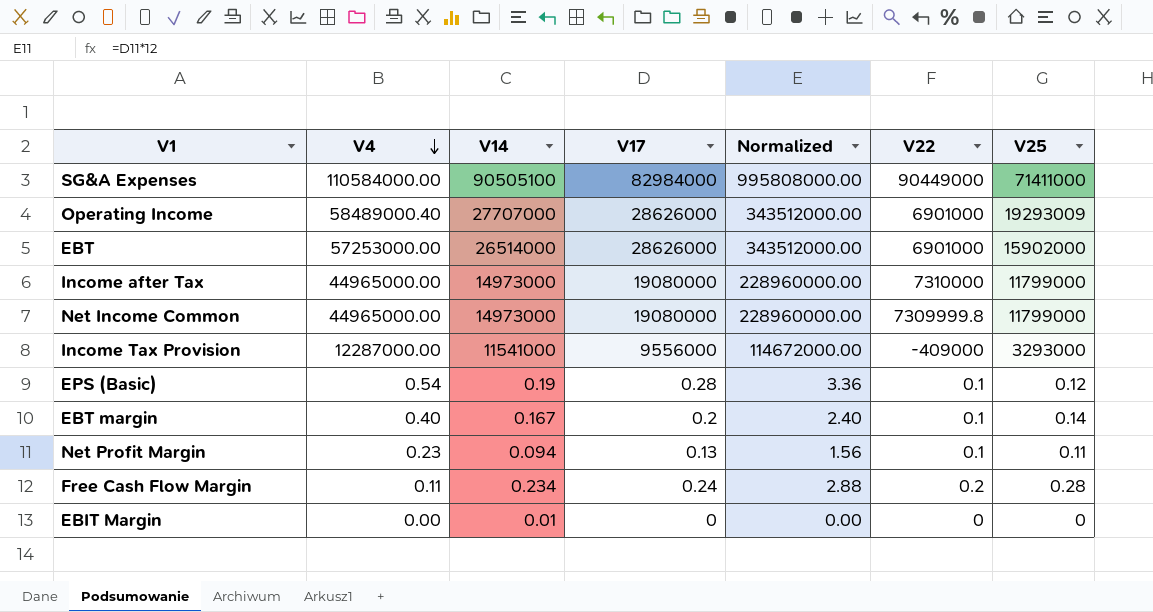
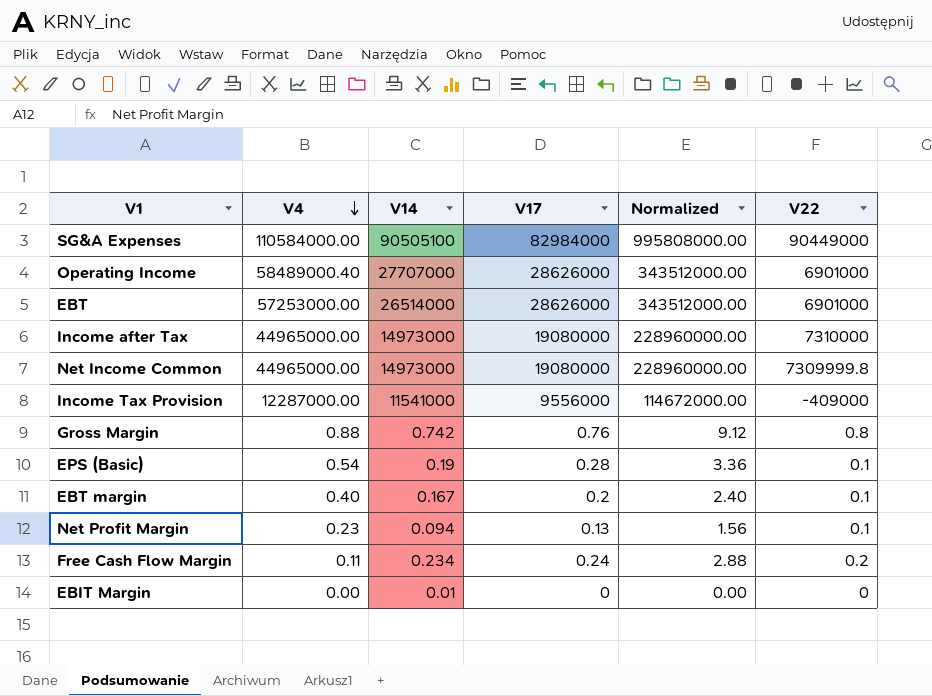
column V25 | position: 7 -> none
row Gross Margin: none -> 0.88 | 0.742 | 0.76 | 9.12 | 0.8

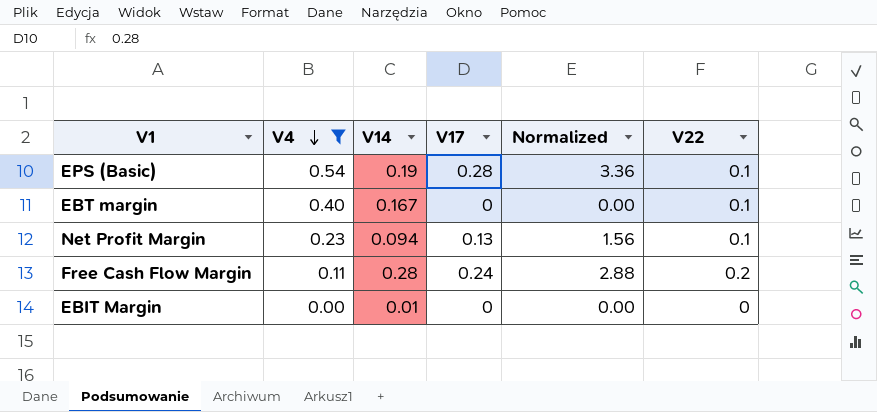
filter: none -> V4 <= 0.54
EBT margin | V17: 0.2 -> 0
EBT margin | Normalized: 2.40 -> 0.00
Free Cash Flow Margin | V14: 0.234 -> 0.28

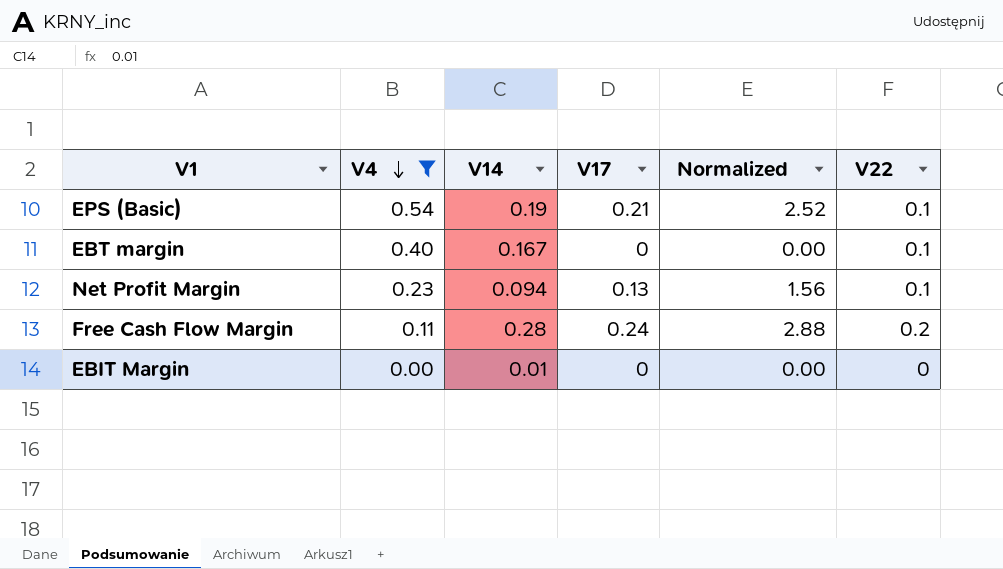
EPS (Basic) | V17: 0.28 -> 0.21
EPS (Basic) | Normalized: 3.36 -> 2.52

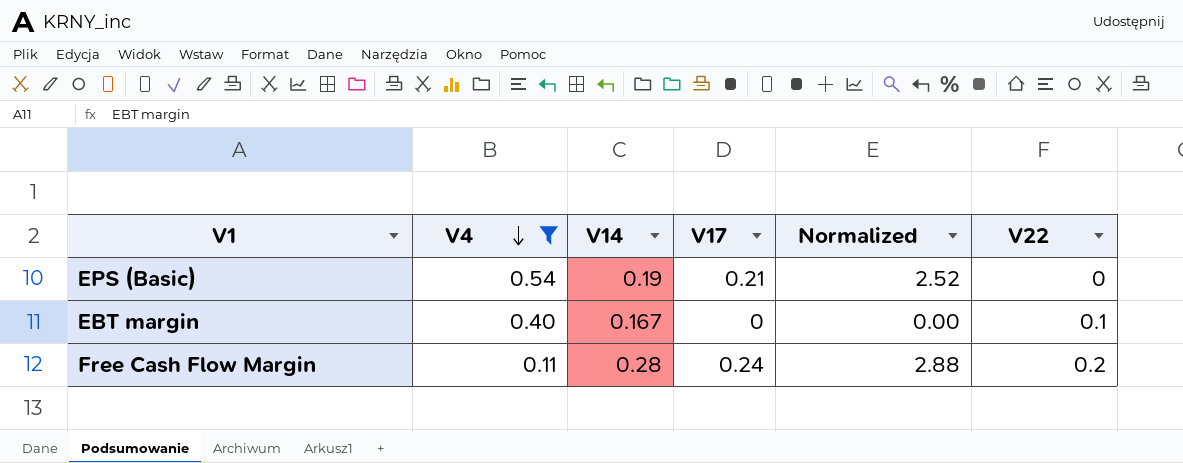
row Net Profit Margin: 0.23 | 0.094 | 0.13 | 1.56 | 0.1 -> none
row EBIT Margin: 0.00 | 0.01 | 0 | 0.00 | 0 -> none
EPS (Basic) | V22: 0.1 -> 0

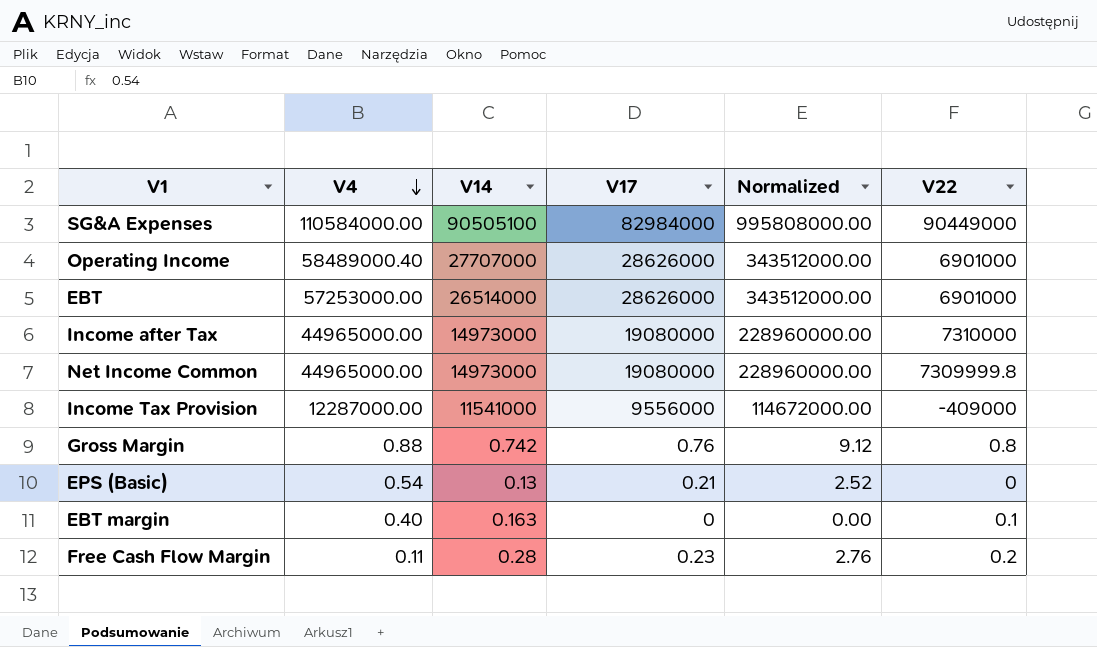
filter: V4 <= 0.54 -> none
EPS (Basic) | V14: 0.19 -> 0.13
EBT margin | V14: 0.167 -> 0.163
Free Cash Flow Margin | V17: 0.24 -> 0.23
Free Cash Flow Margin | Normalized: 2.88 -> 2.76

